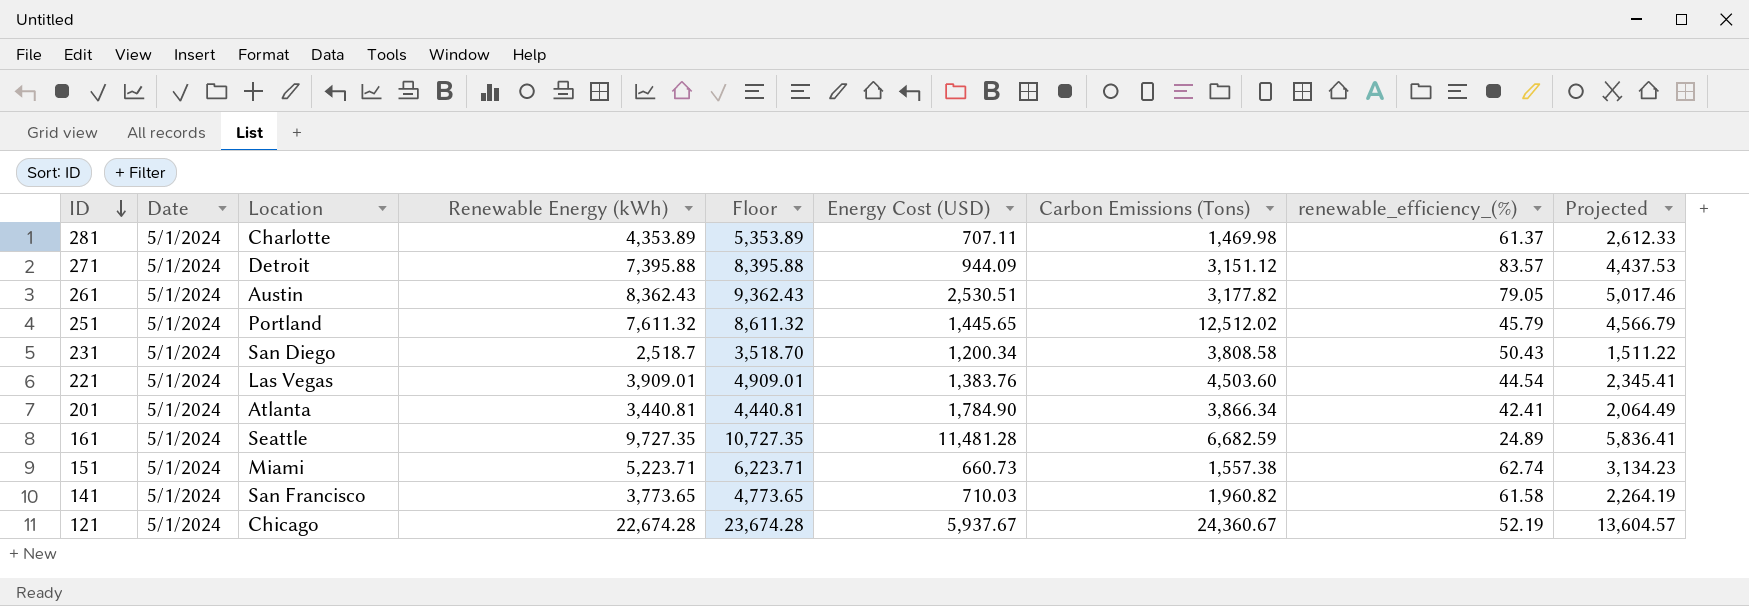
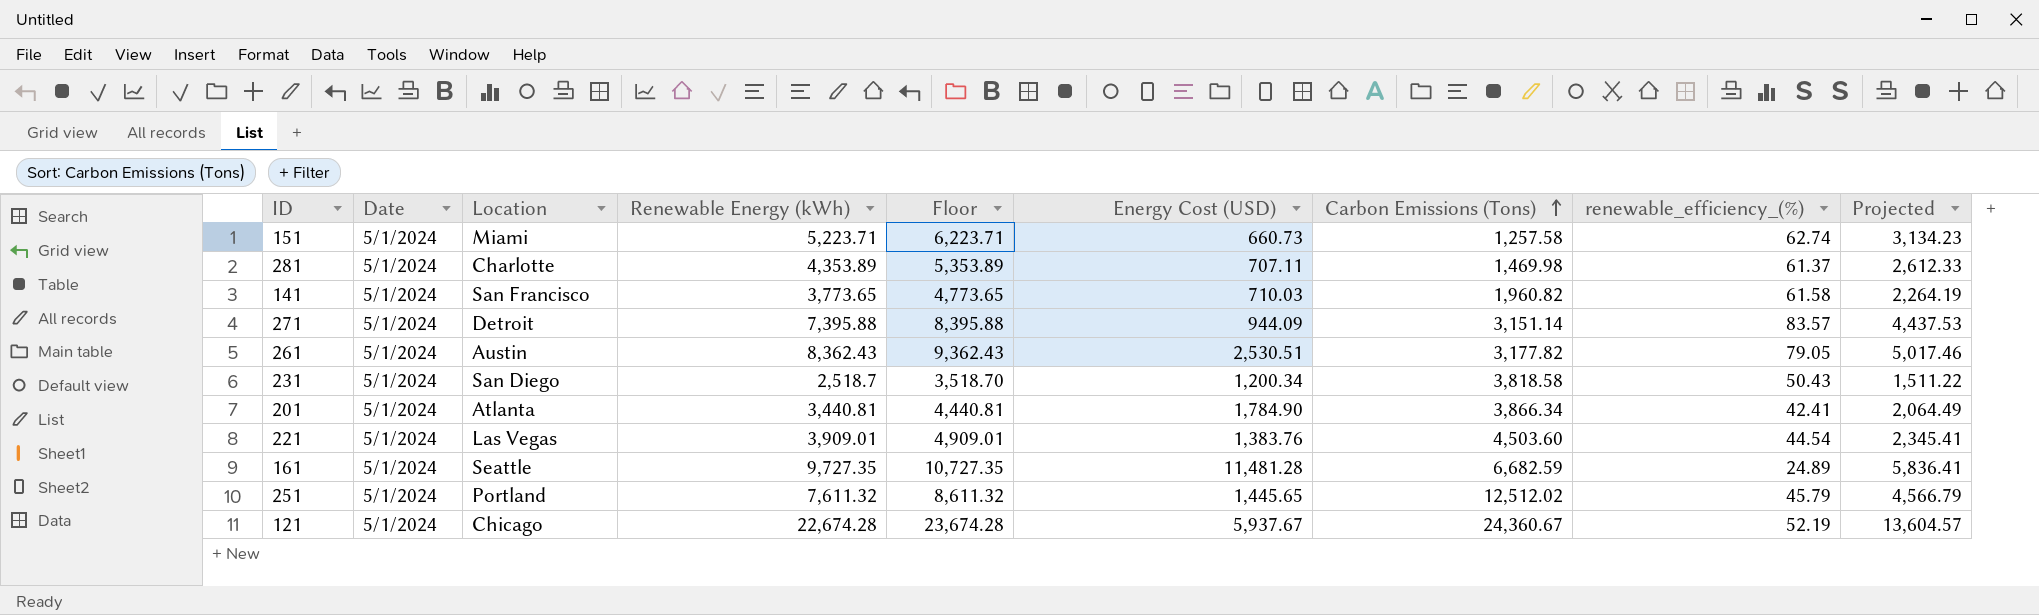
row order: ID descending -> Carbon Emissions (Tons) ascending
151 | Carbon Emissions (Tons): 1,557.38 -> 1,257.58
271 | Carbon Emissions (Tons): 3,151.12 -> 3,151.14
231 | Carbon Emissions (Tons): 3,808.58 -> 3,818.58

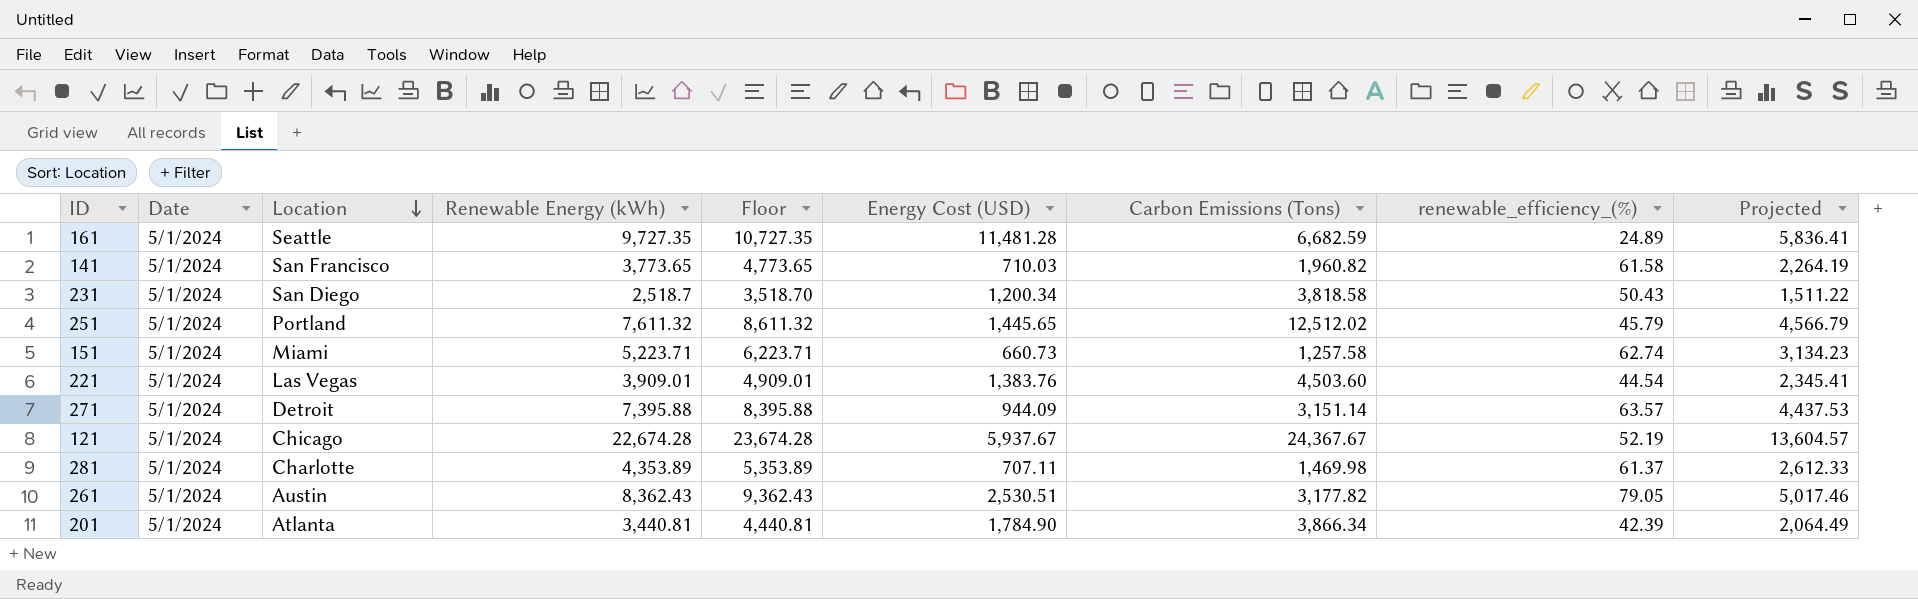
row order: Carbon Emissions (Tons) ascending -> Location descending
271 | renewable_efficiency_(%): 83.57 -> 63.57
121 | Carbon Emissions (Tons): 24,360.67 -> 24,367.67
201 | renewable_efficiency_(%): 42.41 -> 42.39

